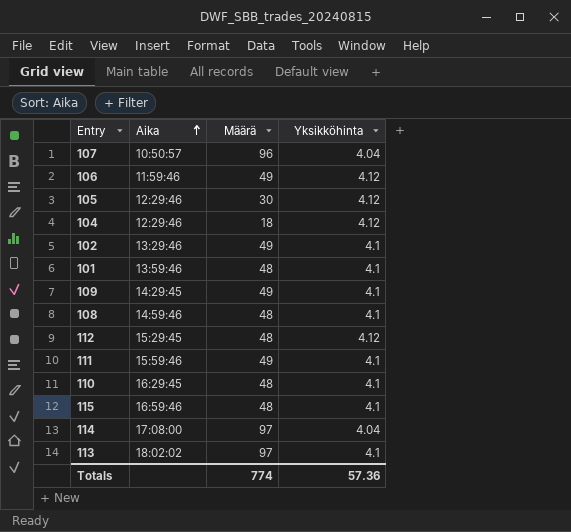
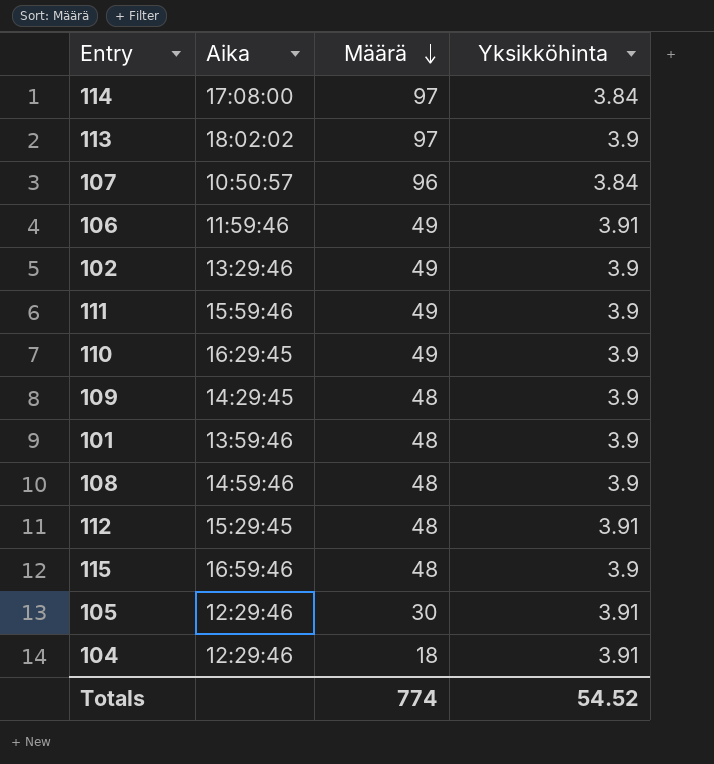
row order: Aika ascending -> Määrä descending
114 | Yksikköhinta: 4.04 -> 3.84
113 | Yksikköhinta: 4.1 -> 3.9
107 | Yksikköhinta: 4.04 -> 3.84
106 | Yksikköhinta: 4.12 -> 3.91
102 | Yksikköhinta: 4.1 -> 3.9
111 | Yksikköhinta: 4.1 -> 3.9
110 | Määrä: 48 -> 49
110 | Yksikköhinta: 4.1 -> 3.9
109 | Määrä: 49 -> 48
109 | Yksikköhinta: 4.1 -> 3.9
101 | Yksikköhinta: 4.1 -> 3.9
108 | Yksikköhinta: 4.1 -> 3.9
112 | Yksikköhinta: 4.12 -> 3.91
115 | Yksikköhinta: 4.1 -> 3.9
105 | Yksikköhinta: 4.12 -> 3.91
104 | Yksikköhinta: 4.12 -> 3.91
Totals | Yksikköhinta: 57.36 -> 54.52

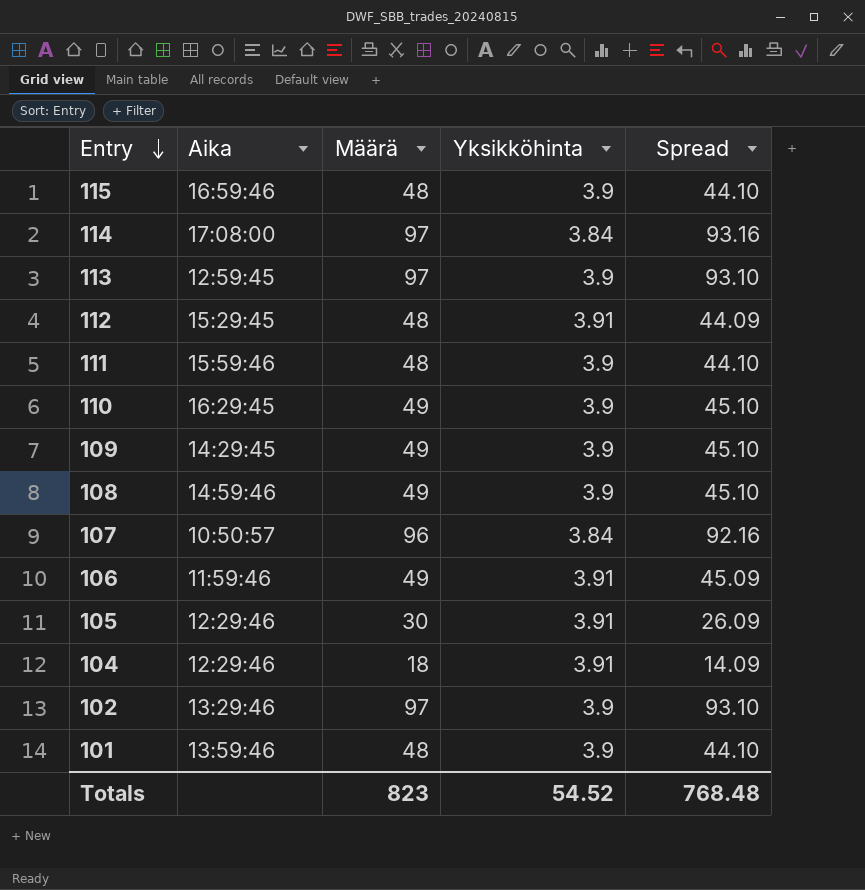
row order: Määrä descending -> Entry descending
column Spread | formula: none -> [Määrä] - [Yksikköhinta]
113 | Aika: 18:02:02 -> 12:59:45
111 | Määrä: 49 -> 48
109 | Määrä: 48 -> 49
108 | Määrä: 48 -> 49
102 | Määrä: 49 -> 97
Totals | Määrä: 774 -> 823

